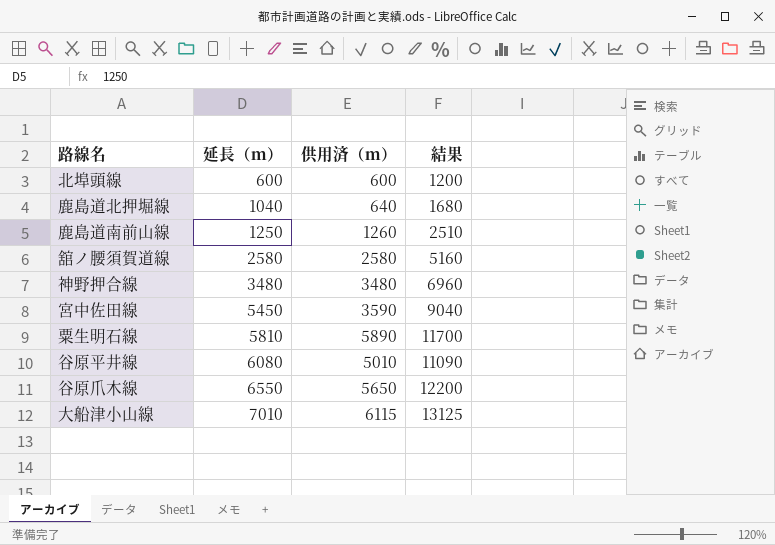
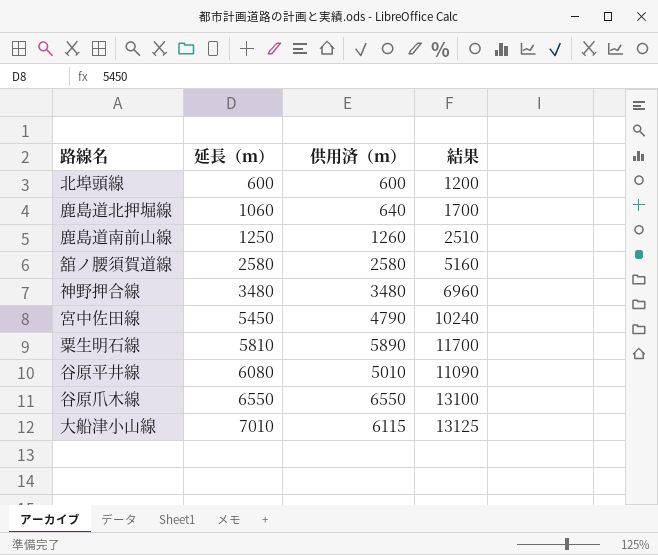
鹿島道北押堀線 | 延長（ｍ）: 1040 -> 1060
鹿島道北押堀線 | 結果: 1680 -> 1700
宮中佐田線 | 供用済（ｍ）: 3590 -> 4790
宮中佐田線 | 結果: 9040 -> 10240
谷原爪木線 | 供用済（ｍ）: 5650 -> 6550
谷原爪木線 | 結果: 12200 -> 13100

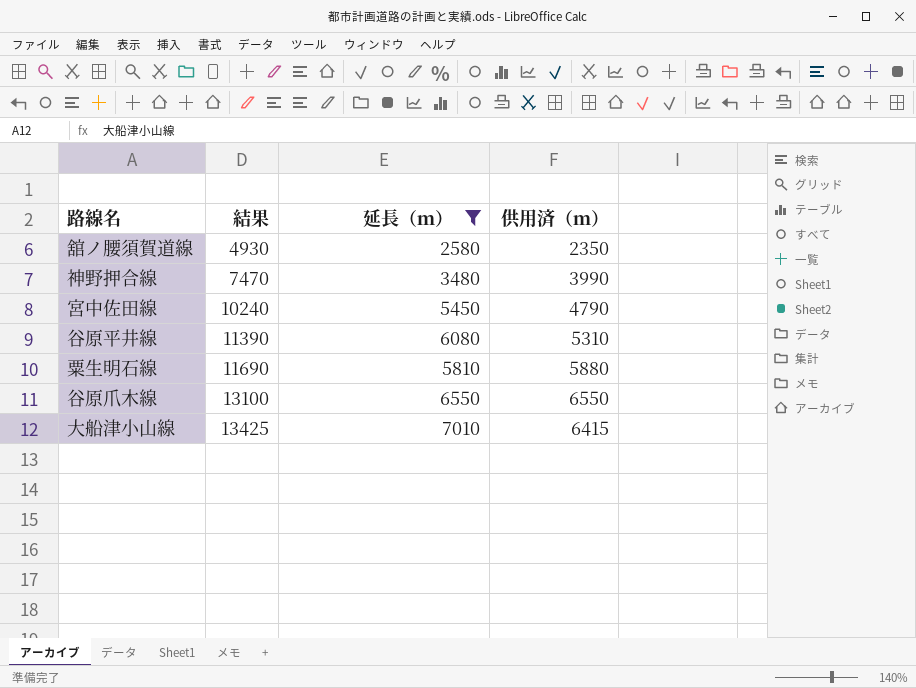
filter: none -> 延長（ｍ） >= 2580
row order: 延長（ｍ） ascending -> 結果 ascending
column 結果 | position: 4 -> 2
舘ノ腰須賀道線 | 結果: 5160 -> 4930
舘ノ腰須賀道線 | 供用済（ｍ）: 2580 -> 2350
神野押合線 | 結果: 6960 -> 7470
神野押合線 | 供用済（ｍ）: 3480 -> 3990
谷原平井線 | 結果: 11090 -> 11390
谷原平井線 | 供用済（ｍ）: 5010 -> 5310
粟生明石線 | 結果: 11700 -> 11690
粟生明石線 | 供用済（ｍ）: 5890 -> 5880
大船津小山線 | 結果: 13125 -> 13425
大船津小山線 | 供用済（ｍ）: 6115 -> 6415

